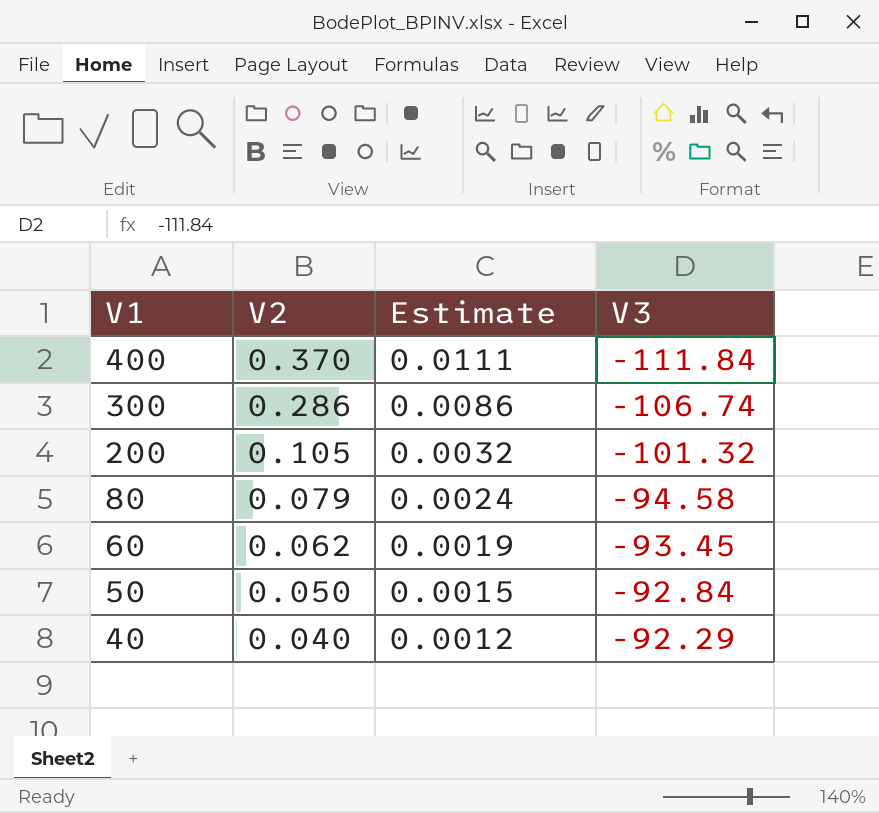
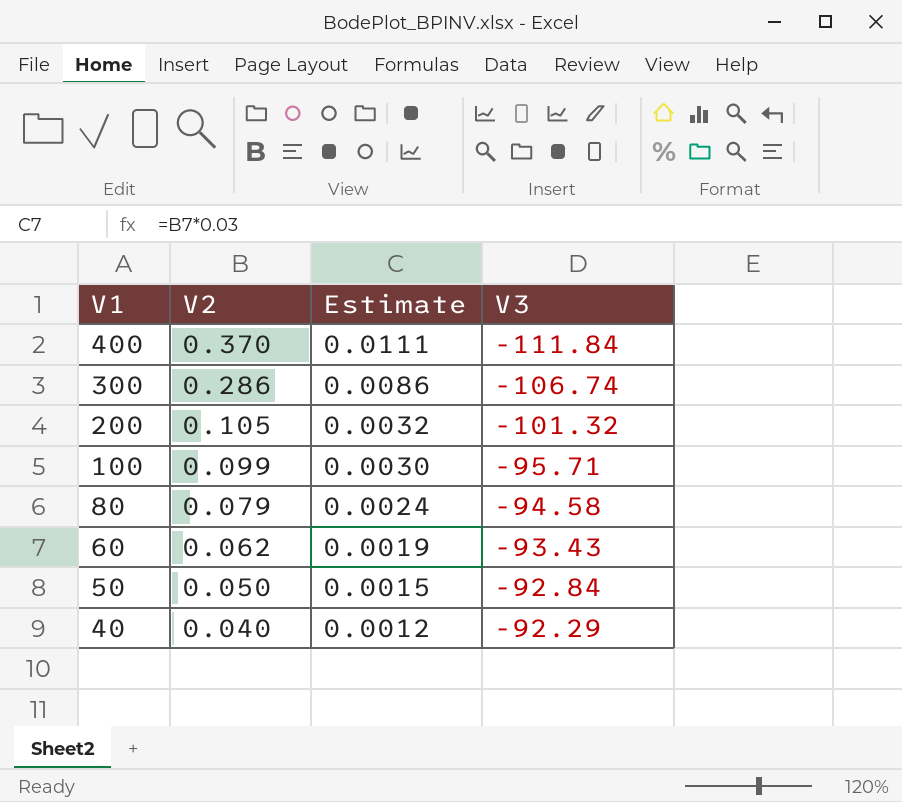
row 100: none -> 0.099 | 0.0030 | -95.71
60 | V3: -93.45 -> -93.43

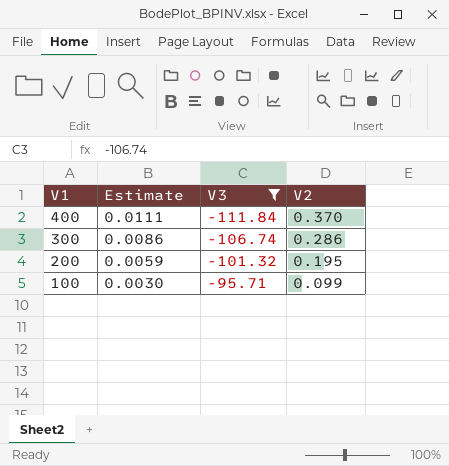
filter: none -> V3 <= -95.71
column V2 | position: 2 -> 4
200 | Estimate: 0.0032 -> 0.0059
200 | V2: 0.105 -> 0.195

